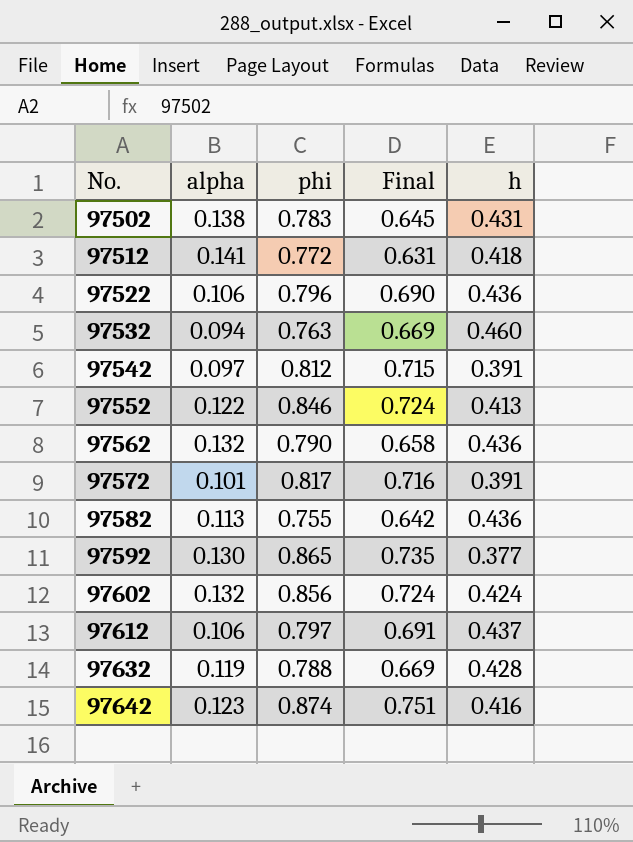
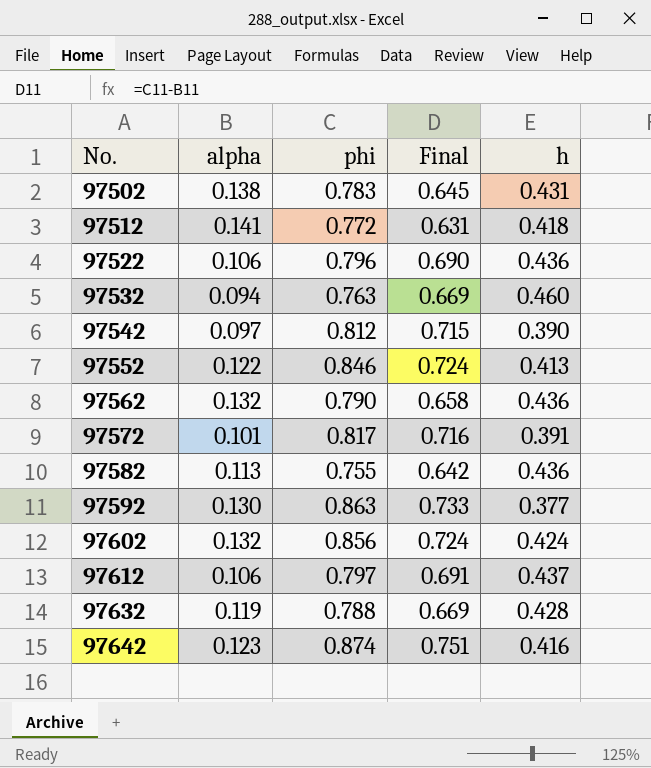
97542 | h: 0.391 -> 0.390
97592 | phi: 0.865 -> 0.863
97592 | Final: 0.735 -> 0.733

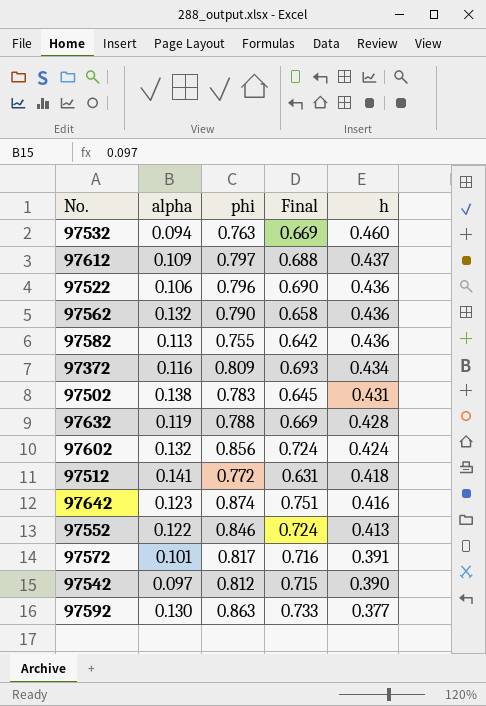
row order: No. ascending -> h descending
97612 | alpha: 0.106 -> 0.109
97612 | Final: 0.691 -> 0.688
row 97372: none -> 0.116 | 0.809 | 0.693 | 0.434

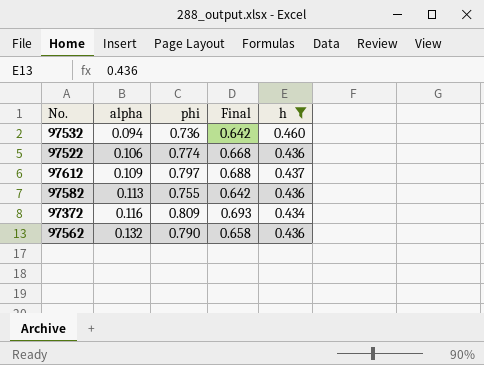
filter: none -> h >= 0.434
row order: h descending -> alpha ascending
97532 | phi: 0.763 -> 0.736
97532 | Final: 0.669 -> 0.642
97522 | phi: 0.796 -> 0.774
97522 | Final: 0.690 -> 0.668

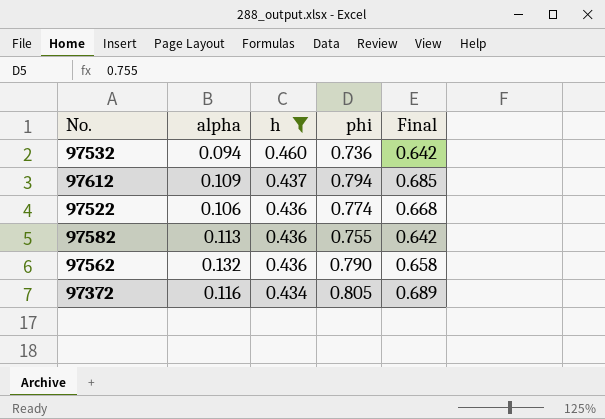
row order: alpha ascending -> h descending
column h | position: 5 -> 3
97612 | phi: 0.797 -> 0.794
97612 | Final: 0.688 -> 0.685
97372 | phi: 0.809 -> 0.805
97372 | Final: 0.693 -> 0.689

